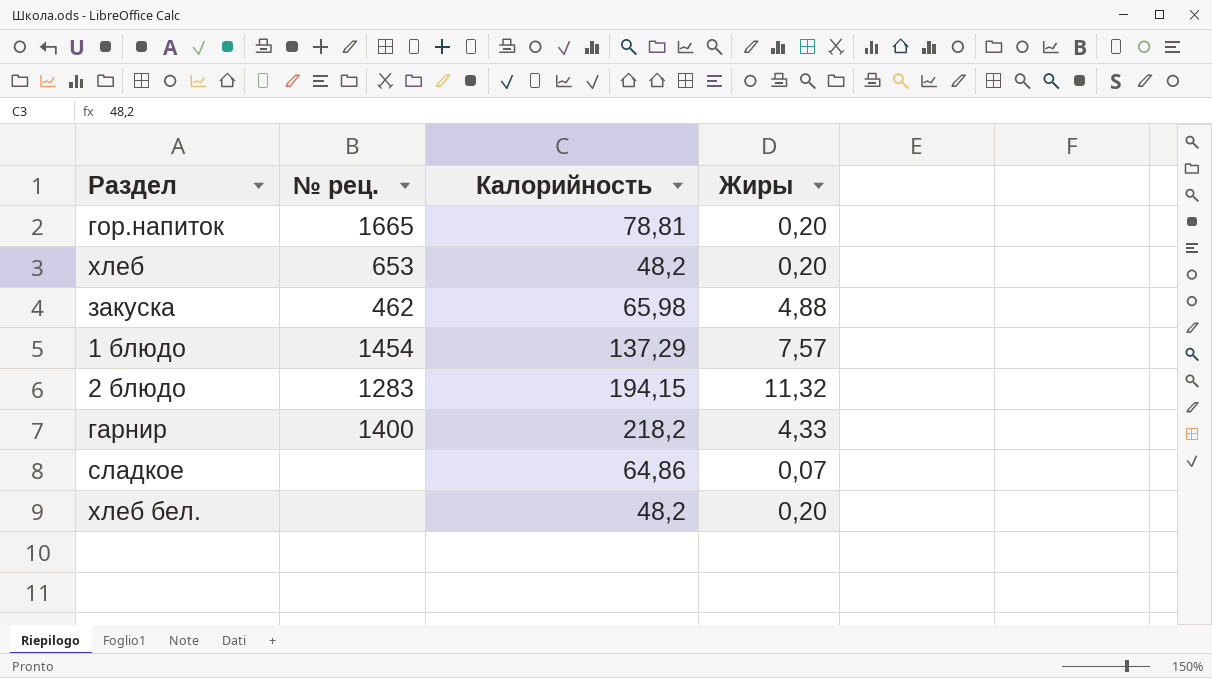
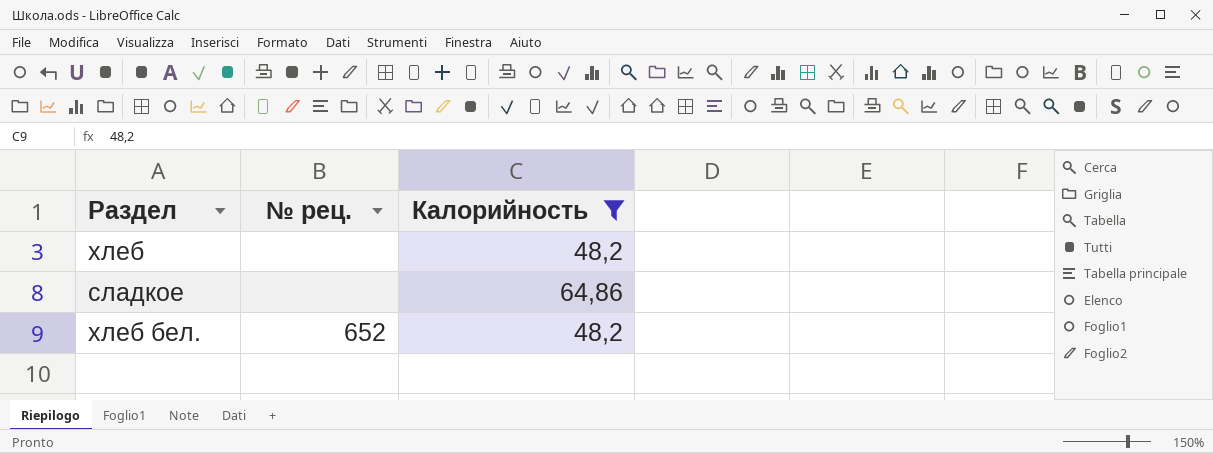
filter: none -> Калорийность <= 64,86
column Жиры | position: 4 -> none
хлеб | № рец.: 653 -> none
хлеб бел. | № рец.: none -> 652

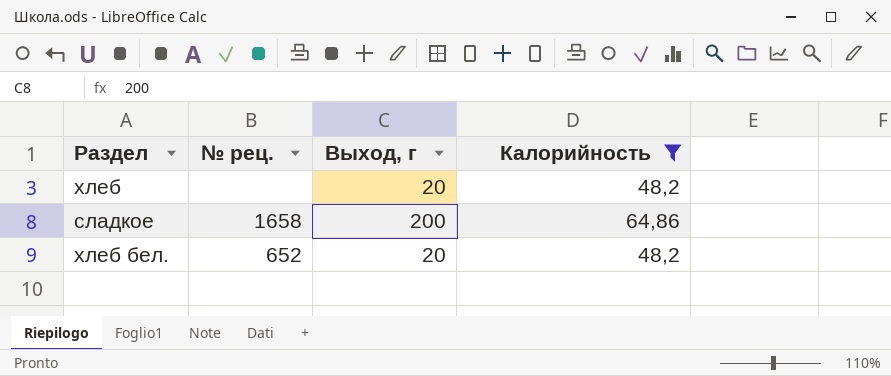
column Выход, г | position: none -> 3
сладкое | № рец.: none -> 1658

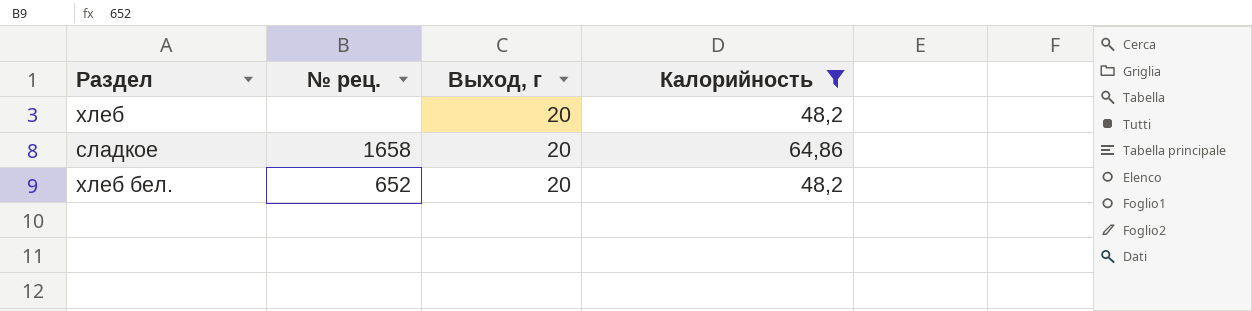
сладкое | Выход, г: 200 -> 20

